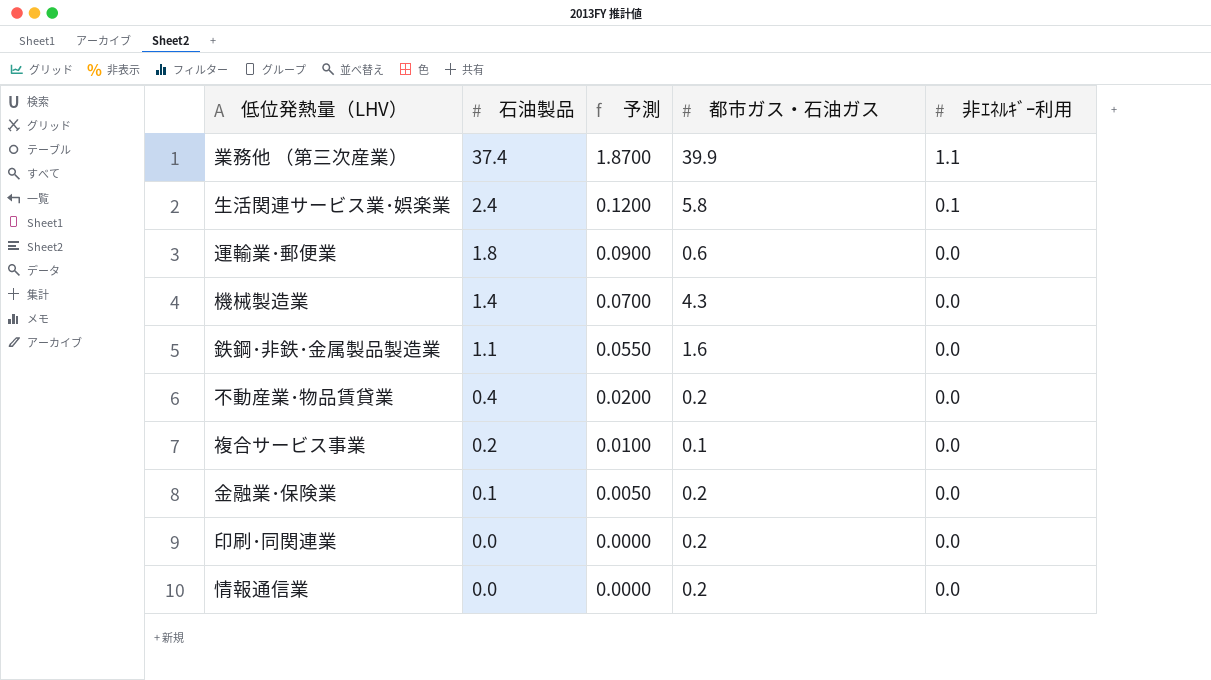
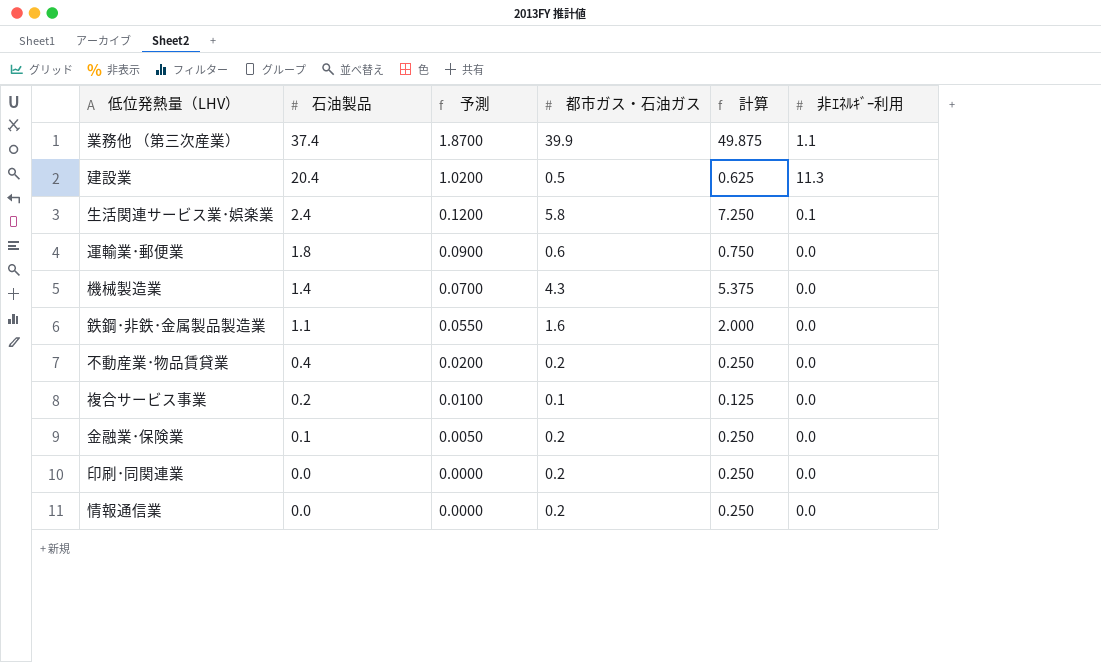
column 計算 | formula: none -> [都市ガス・石油ガス] * 1.25
row 建設業: none -> 20.4 | 1.0200 | 0.5 | 0.625 | 11.3

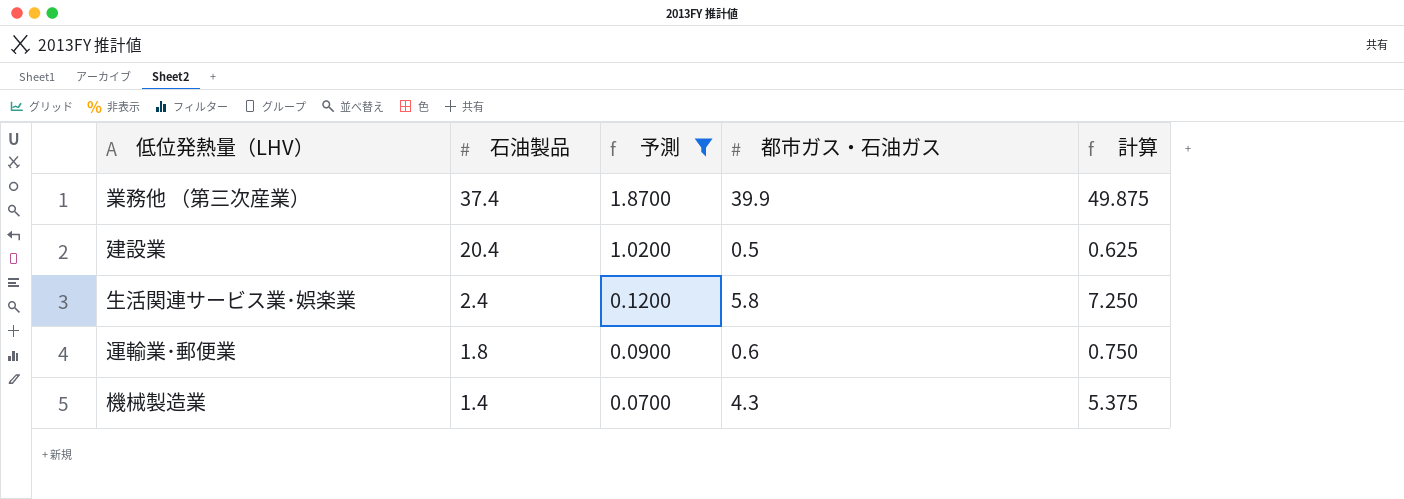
filter: none -> 予測 >= 0.0700
column 非ｴﾈﾙｷﾞｰ利用 | position: 6 -> none

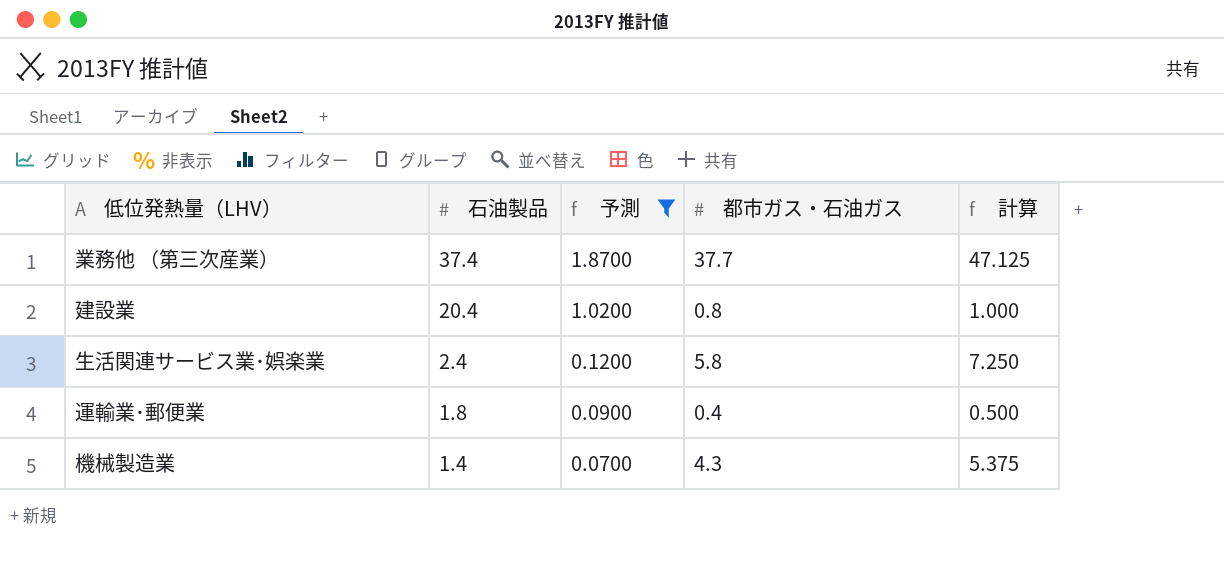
業務他 （第三次産業） | 都市ガス・石油ガス: 39.9 -> 37.7
業務他 （第三次産業） | 計算: 49.875 -> 47.125
建設業 | 都市ガス・石油ガス: 0.5 -> 0.8
建設業 | 計算: 0.625 -> 1.000
運輸業･郵便業 | 都市ガス・石油ガス: 0.6 -> 0.4
運輸業･郵便業 | 計算: 0.750 -> 0.500

